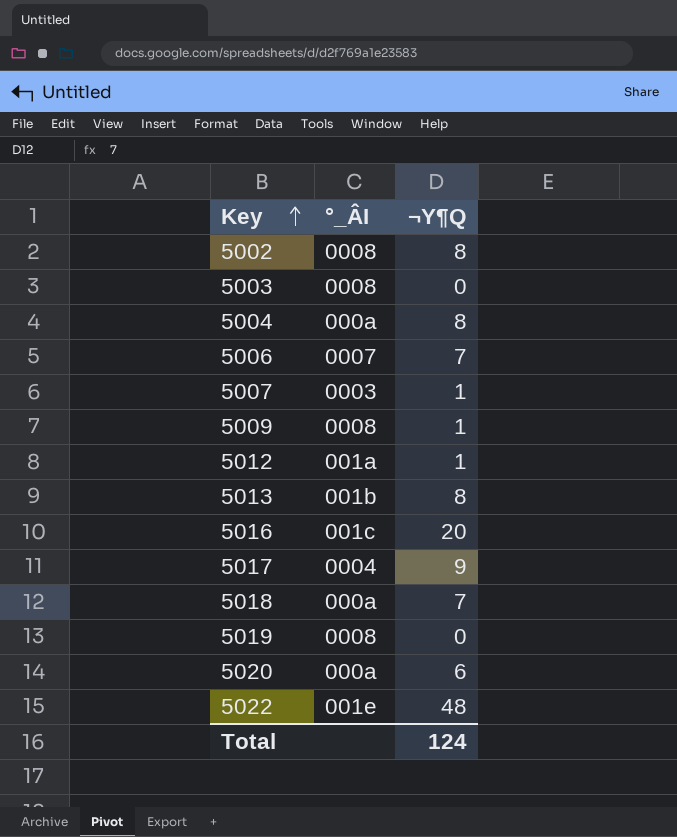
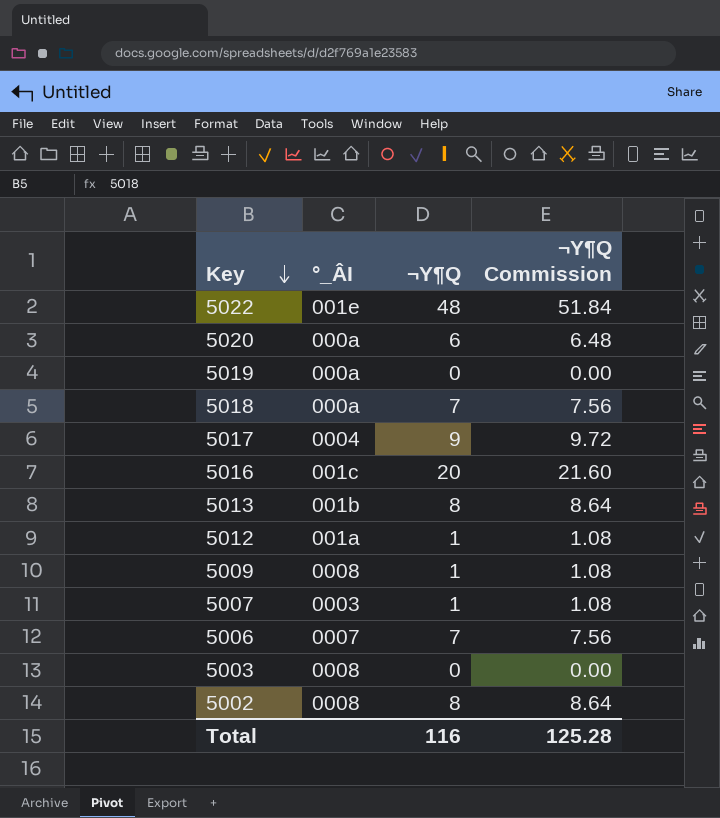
row order: Key ascending -> Key descending
column ¬Y¶Q Commission | formula: none -> [¬Y¶Q] * 1.08
row 5004: 000a | 8 -> none
5019 | °_ÂI: 0008 -> 000a
Total | ¬Y¶Q: 124 -> 116

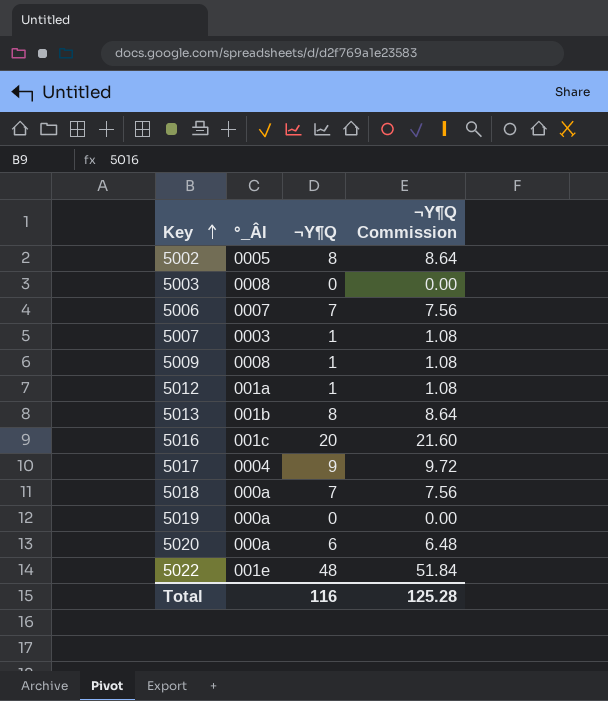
row order: Key descending -> Key ascending
5002 | °_ÂI: 0008 -> 0005

